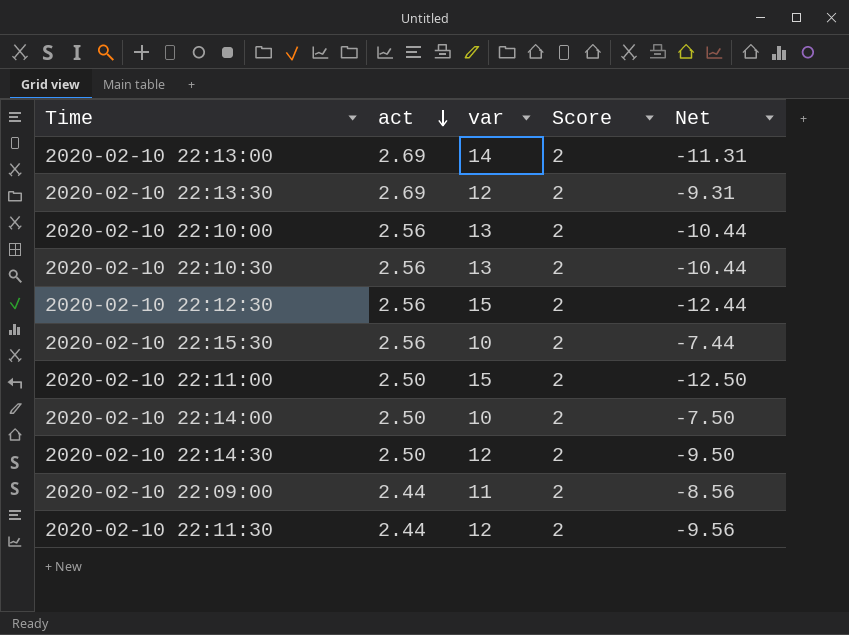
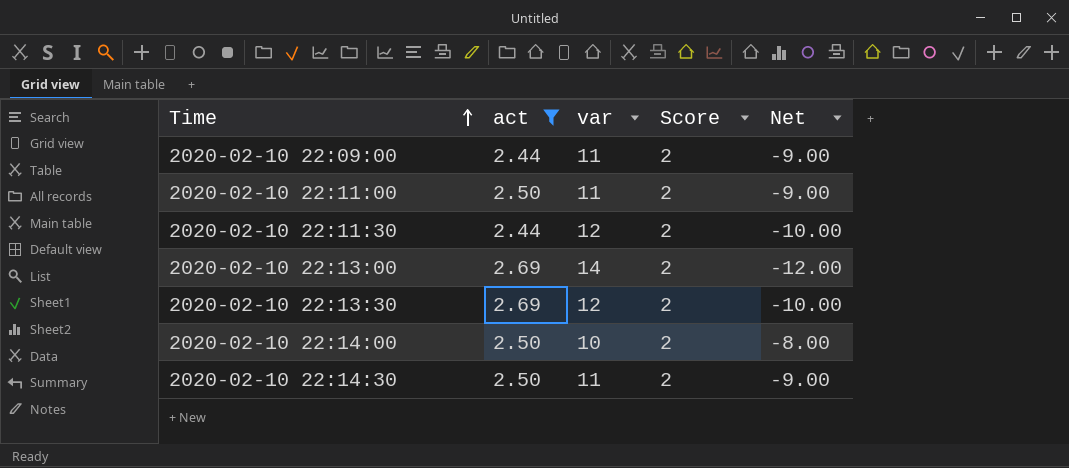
filter: none -> act != 2.56
row order: act descending -> Time ascending
column Net | formula: [act] - [var] -> [Score] - [var]
2020-02-10 22:11:00 | var: 15 -> 11
2020-02-10 22:14:30 | var: 12 -> 11

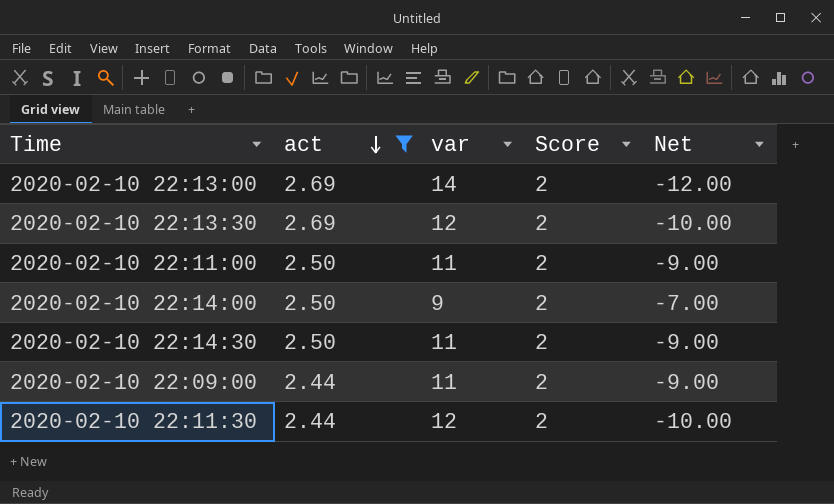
row order: Time ascending -> act descending
2020-02-10 22:14:00 | var: 10 -> 9
2020-02-10 22:14:00 | Net: -8.00 -> -7.00

